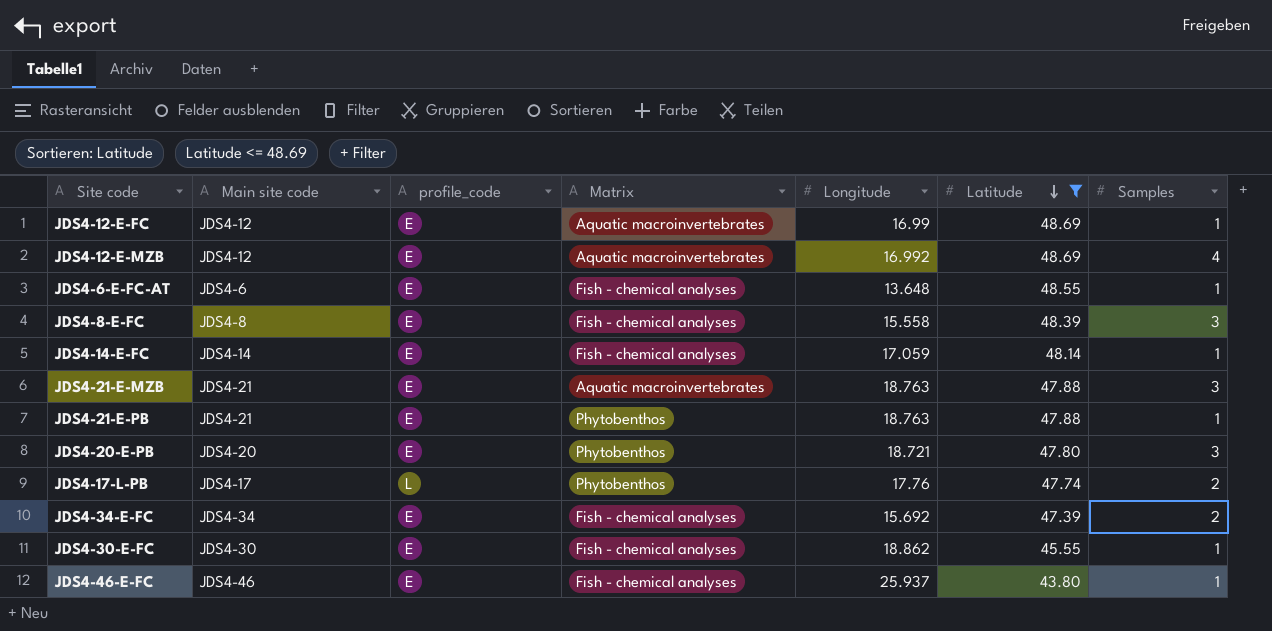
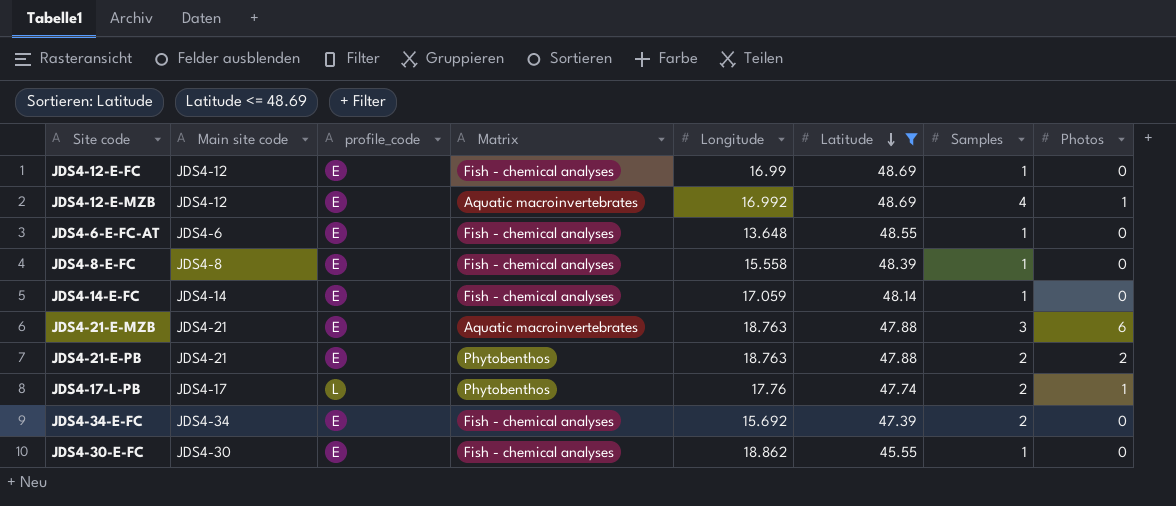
column Photos | position: none -> 8
row JDS4-20-E-PB: JDS4-20 | E | Phytobenthos | 18.721 | 47.80 | 3 -> none
row JDS4-46-E-FC: JDS4-46 | E | Fish - chemical analyses | 25.937 | 43.80 | 1 -> none
JDS4-12-E-FC | Matrix: Aquatic macroinvertebrates -> Fish - chemical analyses
JDS4-8-E-FC | Samples: 3 -> 1
JDS4-21-E-PB | Samples: 1 -> 2

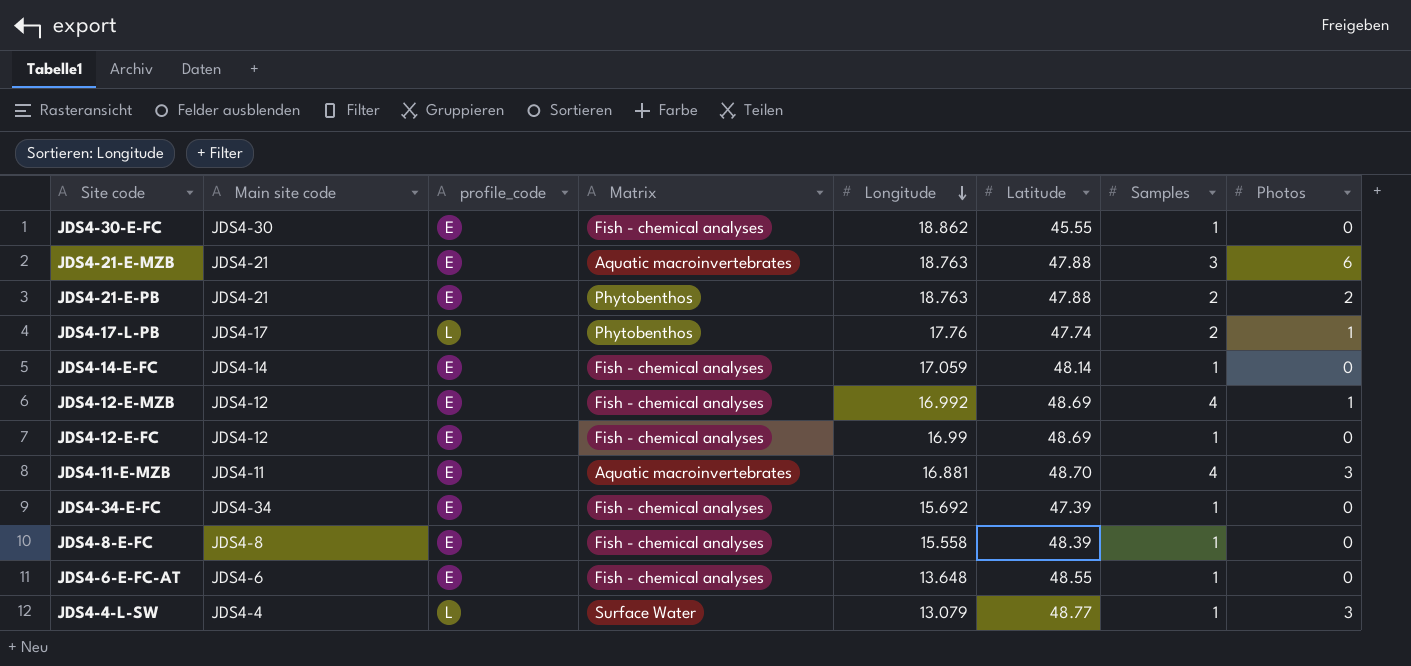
filter: Latitude <= 48.69 -> none
row order: Latitude descending -> Longitude descending
JDS4-12-E-MZB | Matrix: Aquatic macroinvertebrates -> Fish - chemical analyses
JDS4-34-E-FC | Samples: 2 -> 1

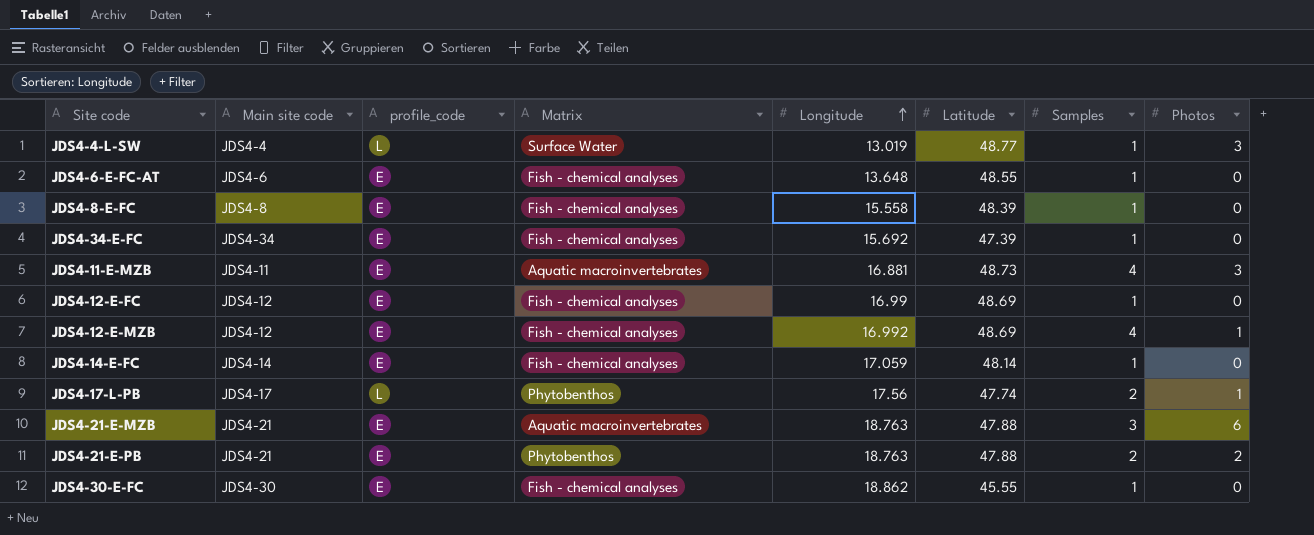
row order: Longitude descending -> Longitude ascending
JDS4-4-L-SW | Longitude: 13.079 -> 13.019
JDS4-11-E-MZB | Latitude: 48.70 -> 48.73
JDS4-17-L-PB | Longitude: 17.76 -> 17.56

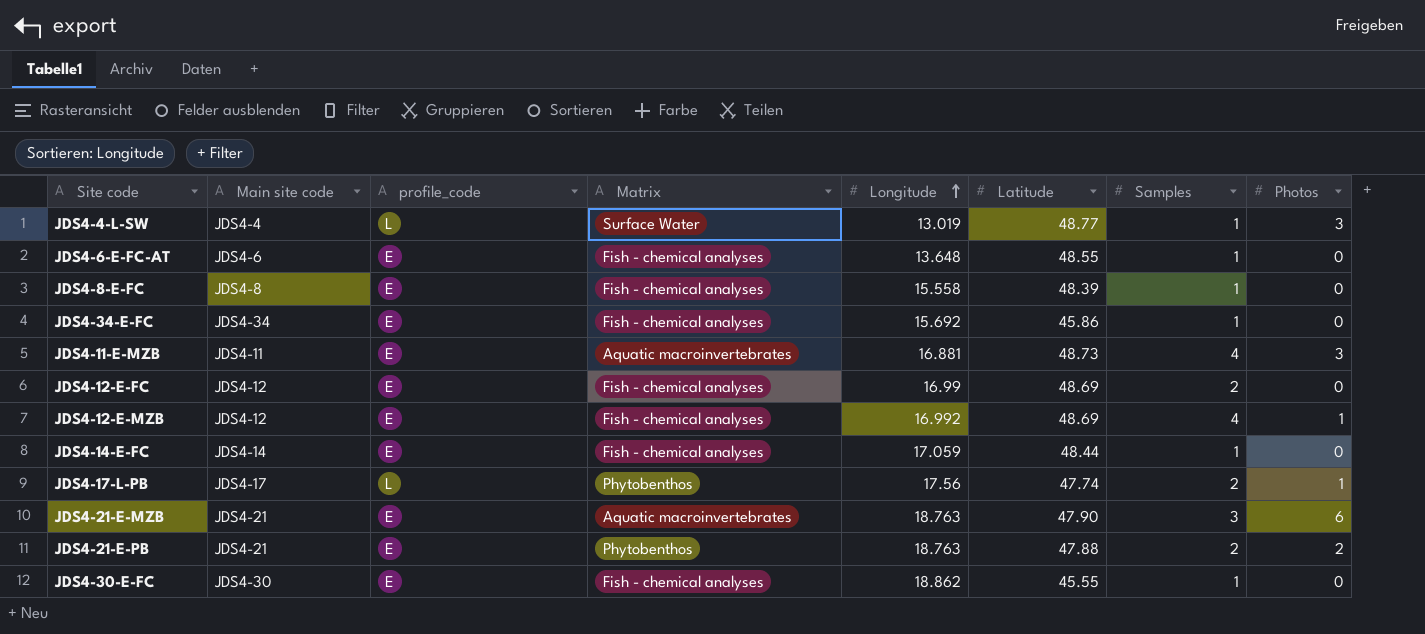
JDS4-34-E-FC | Latitude: 47.39 -> 45.86
JDS4-12-E-FC | Samples: 1 -> 2
JDS4-14-E-FC | Latitude: 48.14 -> 48.44
JDS4-21-E-MZB | Latitude: 47.88 -> 47.90

